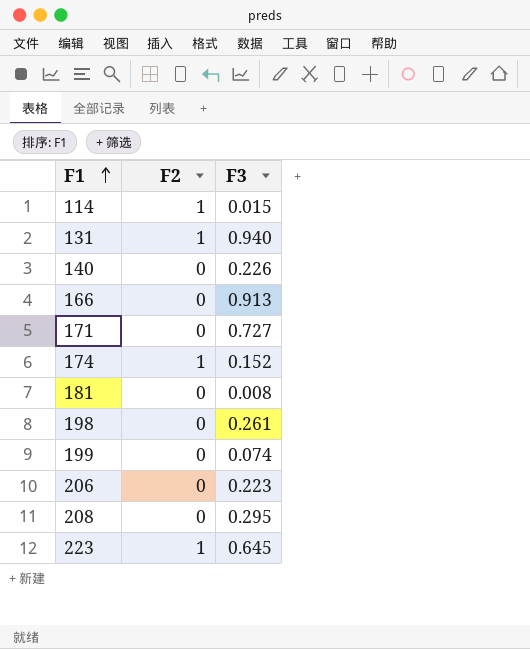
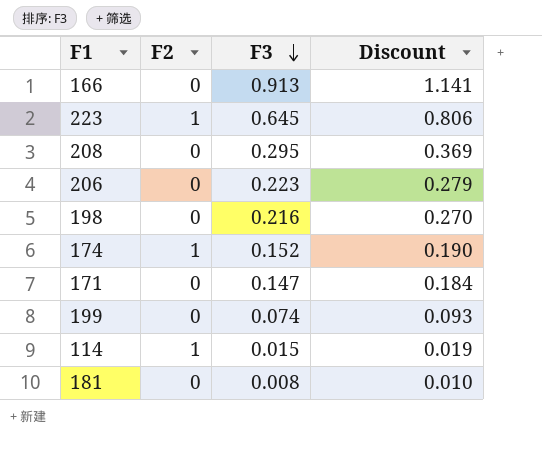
row order: F1 ascending -> F3 descending
column Discount | formula: none -> [F3] * 1.25
row 131: 1 | 0.940 -> none
row 140: 0 | 0.226 -> none
198 | F3: 0.261 -> 0.216
171 | F3: 0.727 -> 0.147

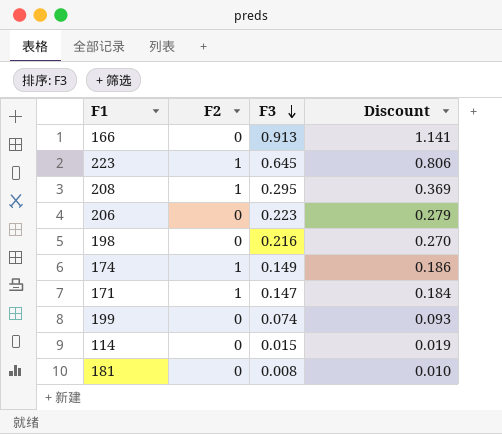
208 | F2: 0 -> 1
174 | F3: 0.152 -> 0.149
174 | Discount: 0.190 -> 0.186
171 | F2: 0 -> 1
114 | F2: 1 -> 0

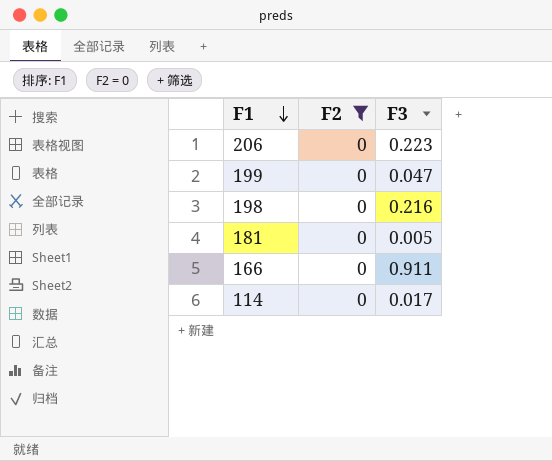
filter: none -> F2 = 0
row order: F3 descending -> F1 descending
column Discount | formula: [F3] * 1.25 -> none
199 | F3: 0.074 -> 0.047
181 | F3: 0.008 -> 0.005
166 | F3: 0.913 -> 0.911
114 | F3: 0.015 -> 0.017

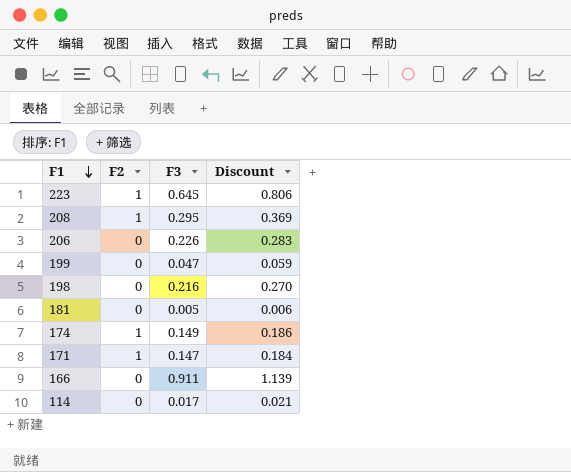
filter: F2 = 0 -> none
column Discount | formula: none -> [F3] * 1.25
206 | F3: 0.223 -> 0.226

